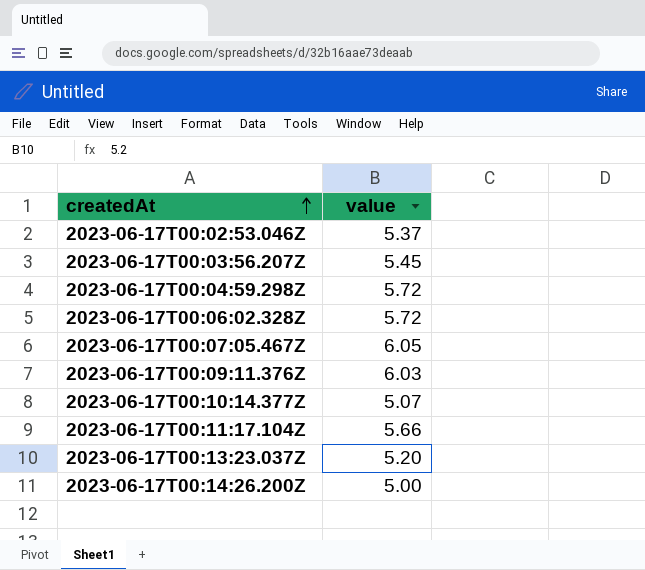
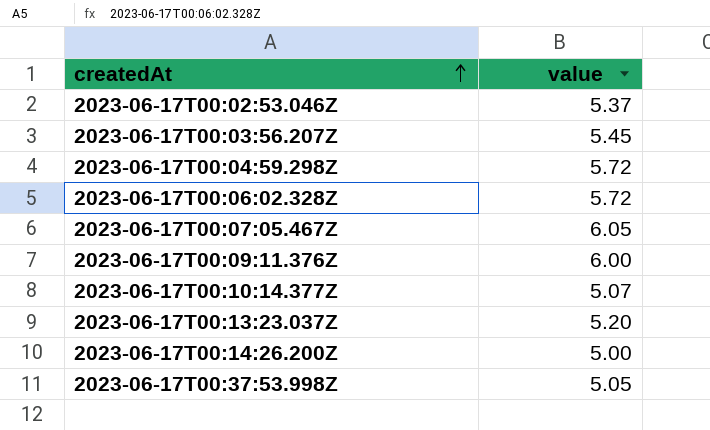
row 2023-06-17T00:11:17.104Z: 5.66 -> none
2023-06-17T00:09:11.376Z | value: 6.03 -> 6.00
row 2023-06-17T00:37:53.998Z: none -> 5.05

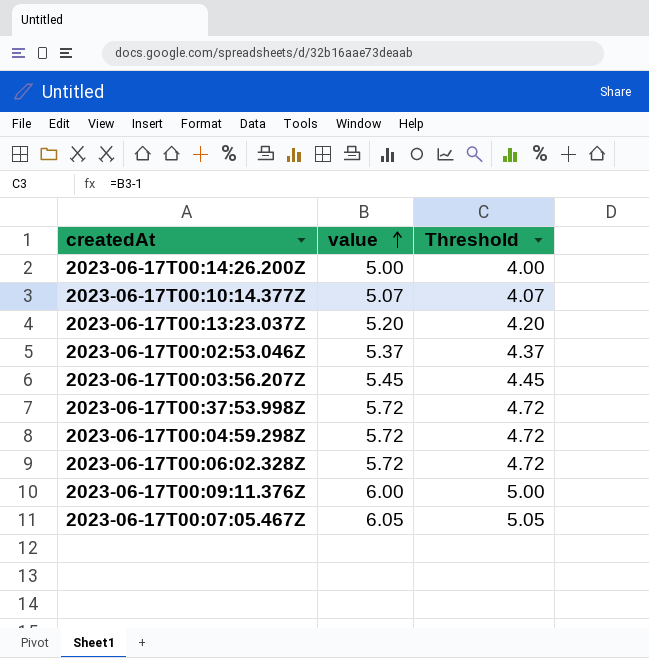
row order: createdAt ascending -> value ascending
column Threshold | formula: none -> [value] - 1
2023-06-17T00:37:53.998Z | value: 5.05 -> 5.72

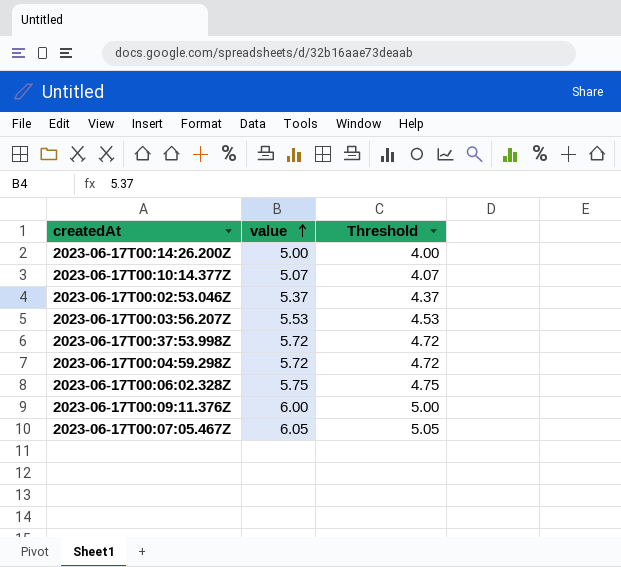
row 2023-06-17T00:13:23.037Z: 5.20 | 4.20 -> none
2023-06-17T00:03:56.207Z | value: 5.45 -> 5.53
2023-06-17T00:03:56.207Z | Threshold: 4.45 -> 4.53
2023-06-17T00:06:02.328Z | value: 5.72 -> 5.75
2023-06-17T00:06:02.328Z | Threshold: 4.72 -> 4.75

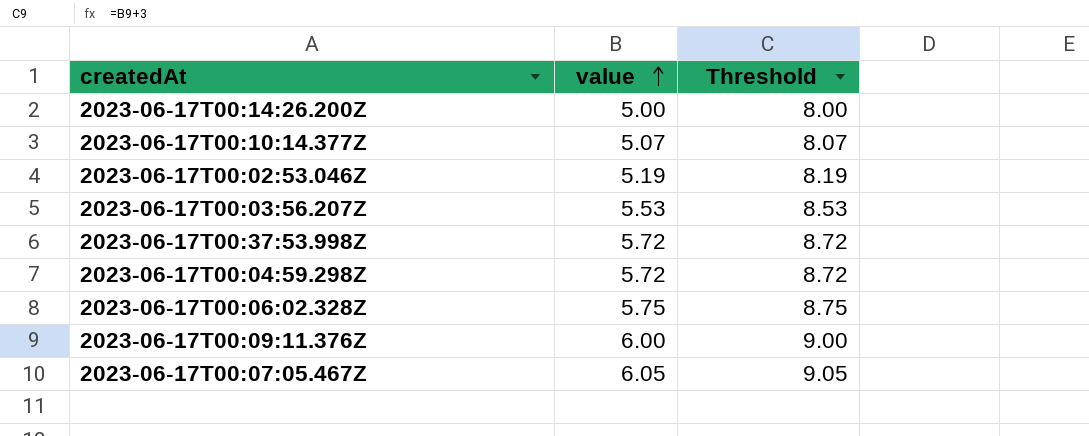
column Threshold | formula: [value] - 1 -> [value] + 3
2023-06-17T00:02:53.046Z | value: 5.37 -> 5.19

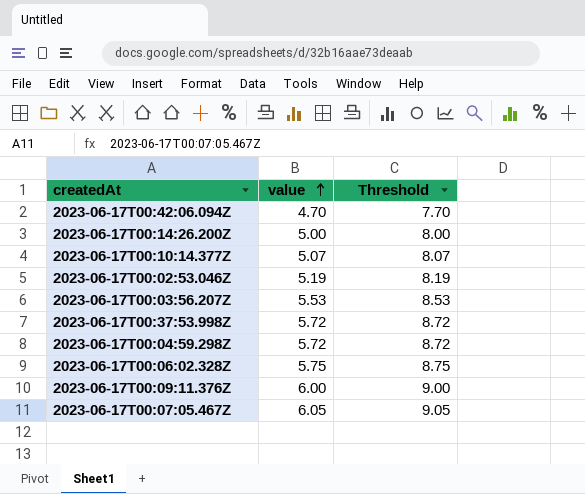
row 2023-06-17T00:42:06.094Z: none -> 4.70 | 7.70

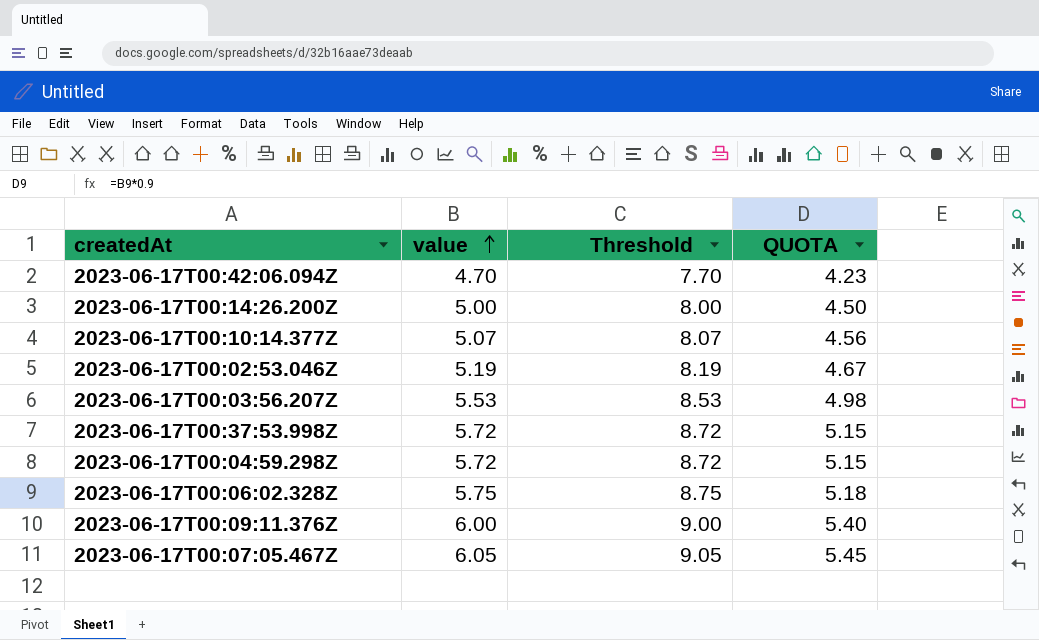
column QUOTA | formula: none -> [value] * 0.9

